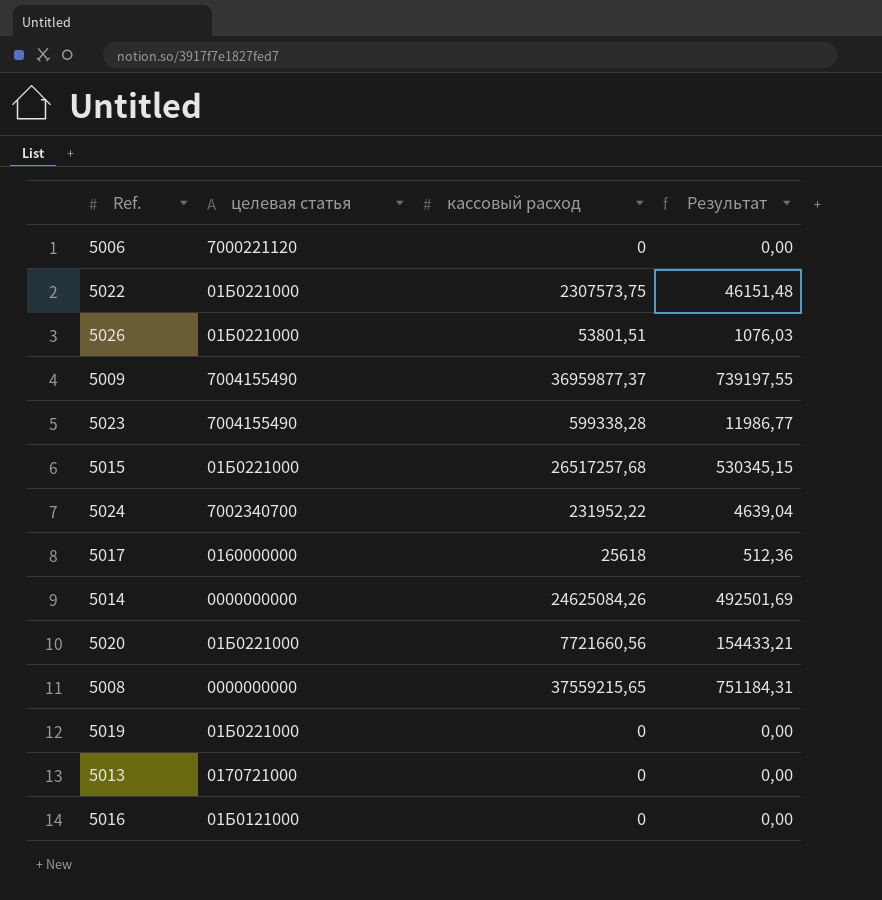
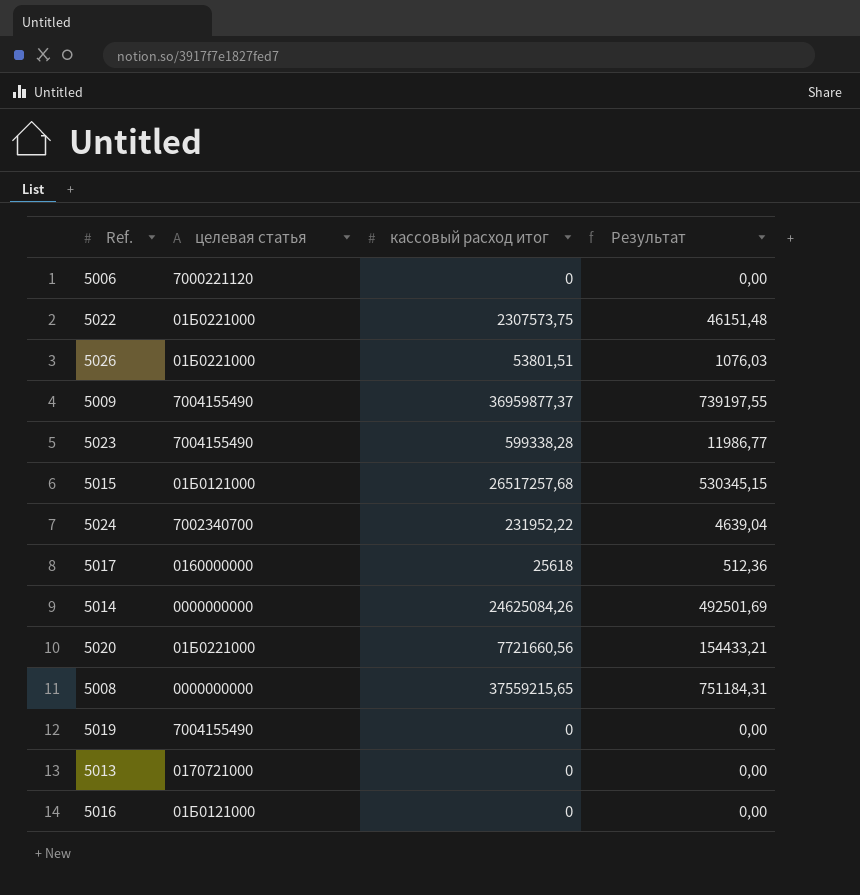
column name: кассовый расход -> кассовый расход итог
5015 | целевая статья: 01Б0221000 -> 01Б0121000
5019 | целевая статья: 01Б0221000 -> 7004155490

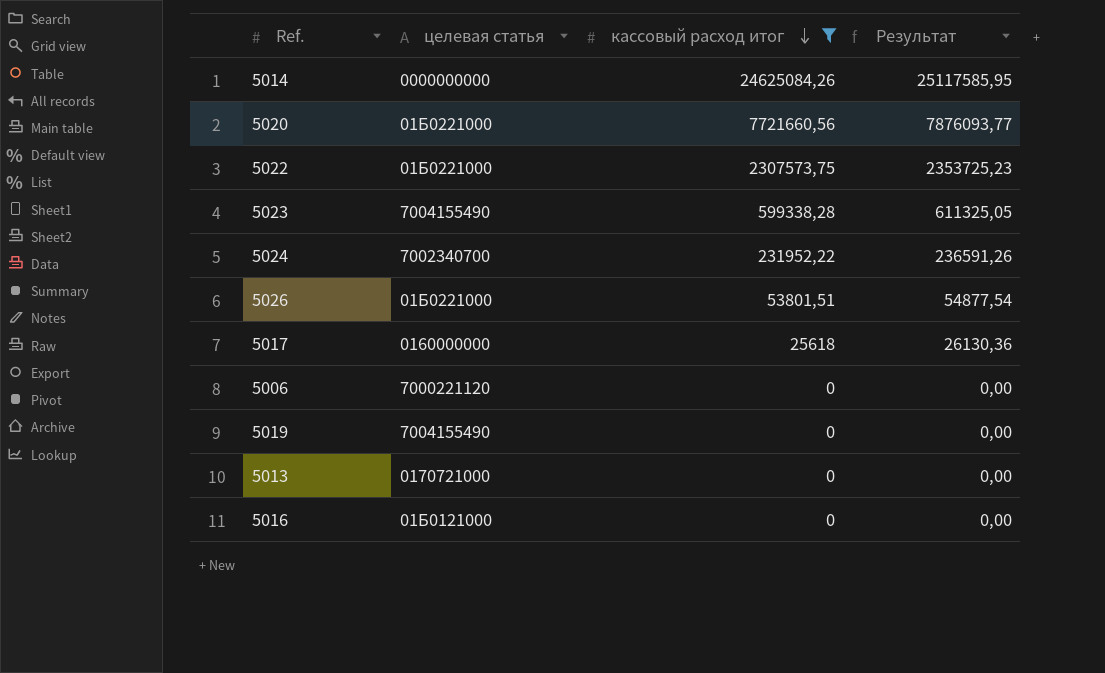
filter: none -> кассовый расход итог <= 24625084,26
row order: none -> кассовый расход итог descending
column Результат | formula: [кассовый расход итог] * 0,02 -> [кассовый расход итог] * 1,02

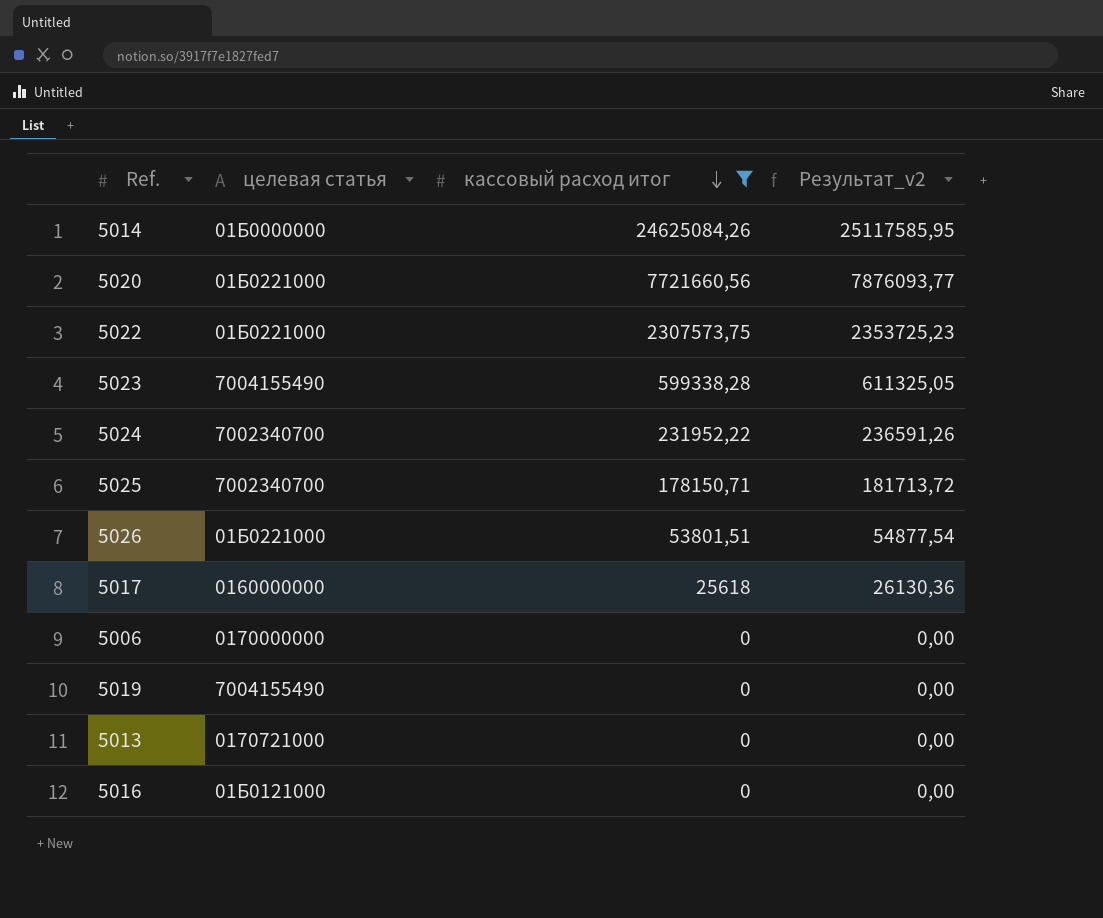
column name: Результат -> Результат_v2
5014 | целевая статья: 0000000000 -> 01Б0000000
row 5025: none -> 7002340700 | 178150,71 | 181713,72
5006 | целевая статья: 7000221120 -> 0170000000

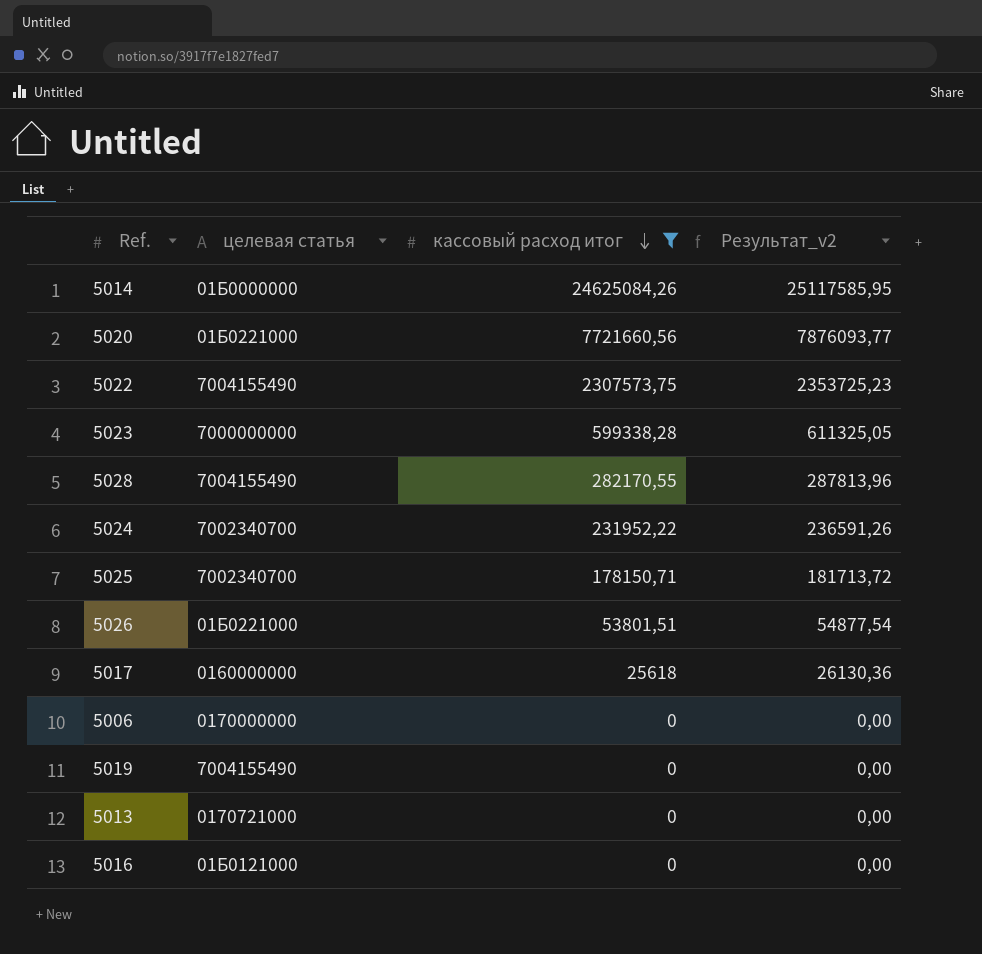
5022 | целевая статья: 01Б0221000 -> 7004155490
5023 | целевая статья: 7004155490 -> 7000000000
row 5028: none -> 7004155490 | 282170,55 | 287813,96

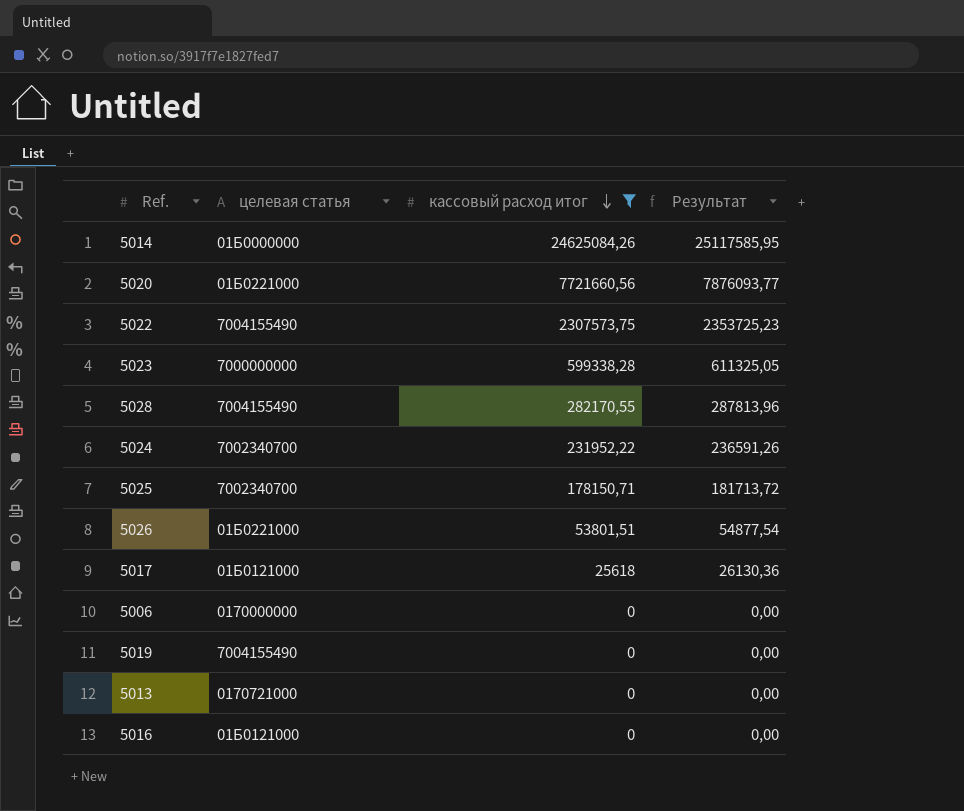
column name: Результат_v2 -> Результат
5017 | целевая статья: 0160000000 -> 01Б0121000

